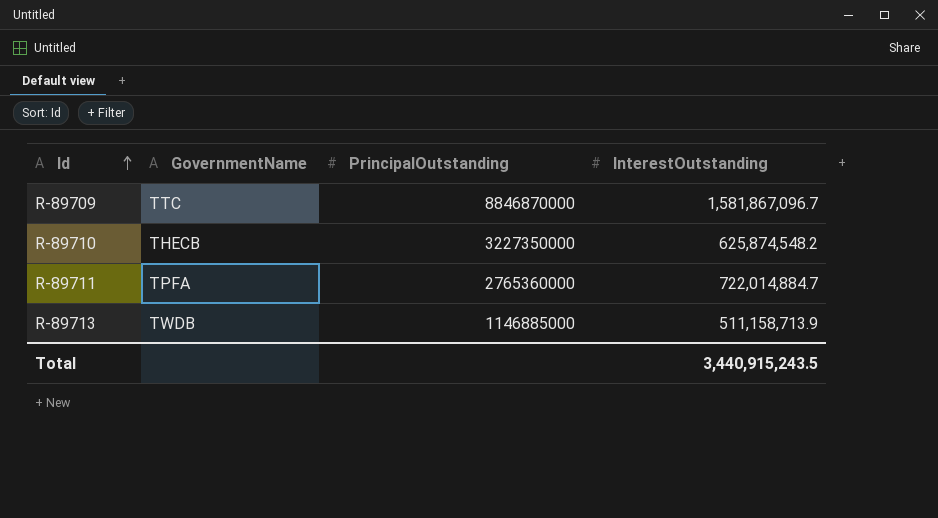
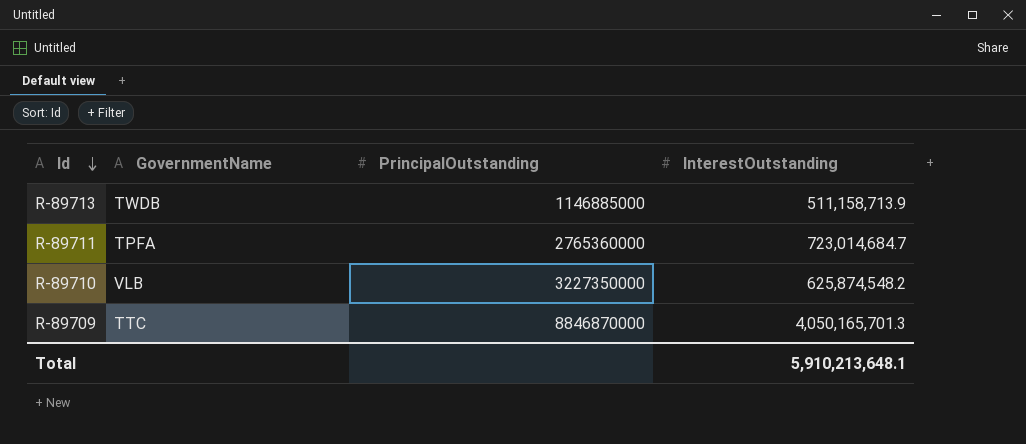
row order: Id ascending -> Id descending
R-89711 | InterestOutstanding: 722,014,884.7 -> 723,014,684.7
R-89710 | GovernmentName: THECB -> VLB
R-89709 | InterestOutstanding: 1,581,867,096.7 -> 4,050,165,701.3
Total | InterestOutstanding: 3,440,915,243.5 -> 5,910,213,648.1

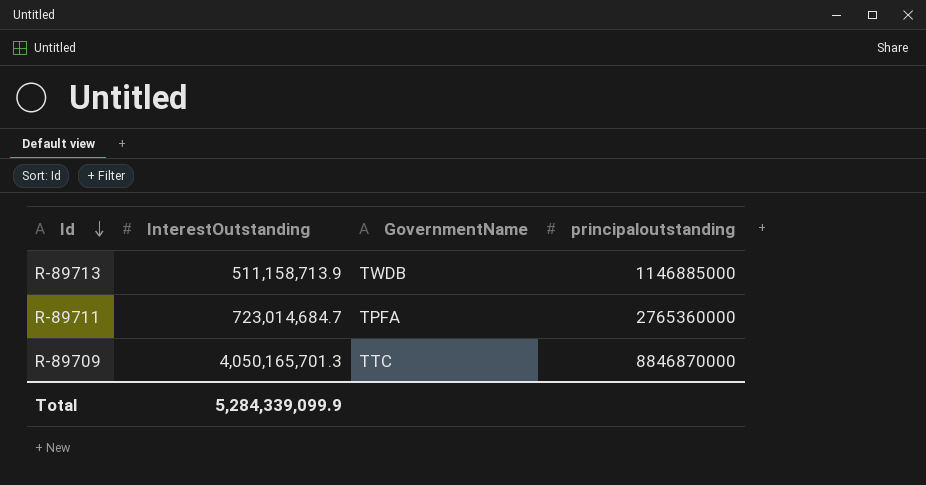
column InterestOutstanding | position: 4 -> 2
column name: PrincipalOutstanding -> principaloutstanding
row R-89710: VLB | 3227350000 | 625,874,548.2 -> none
Total | InterestOutstanding: 5,910,213,648.1 -> 5,284,339,099.9

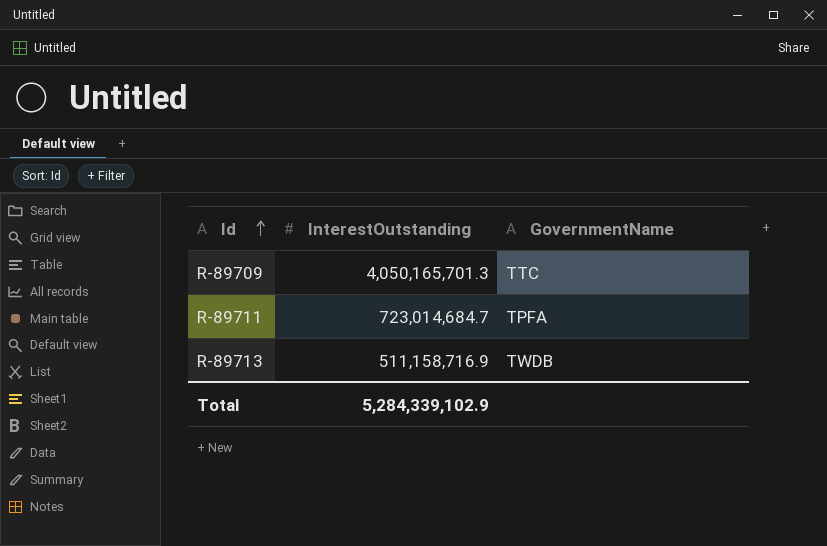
row order: Id descending -> Id ascending
column principaloutstanding | position: 4 -> none
R-89713 | InterestOutstanding: 511,158,713.9 -> 511,158,716.9
Total | InterestOutstanding: 5,284,339,099.9 -> 5,284,339,102.9

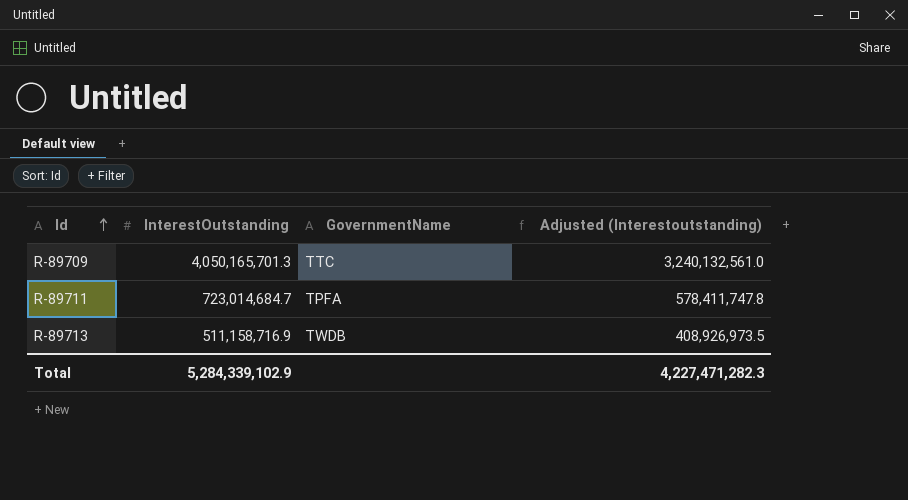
column Adjusted (Interestoutstanding) | formula: none -> [InterestOutstanding] * 0.8

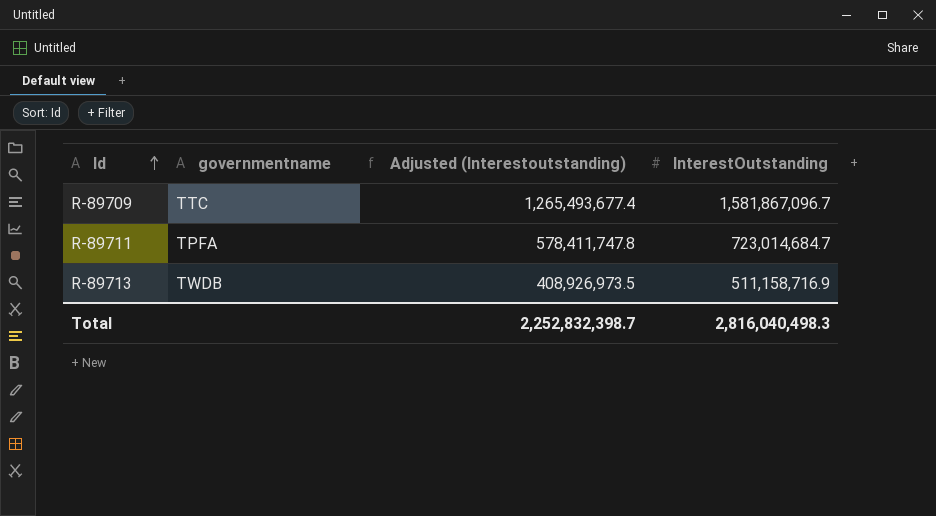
column name: GovernmentName -> governmentname
column InterestOutstanding | position: 2 -> 4
R-89709 | Adjusted (Interestoutstanding): 3,240,132,561.0 -> 1,265,493,677.4
R-89709 | InterestOutstanding: 4,050,165,701.3 -> 1,581,867,096.7
Total | Adjusted (Interestoutstanding): 4,227,471,282.3 -> 2,252,832,398.7
Total | InterestOutstanding: 5,284,339,102.9 -> 2,816,040,498.3

